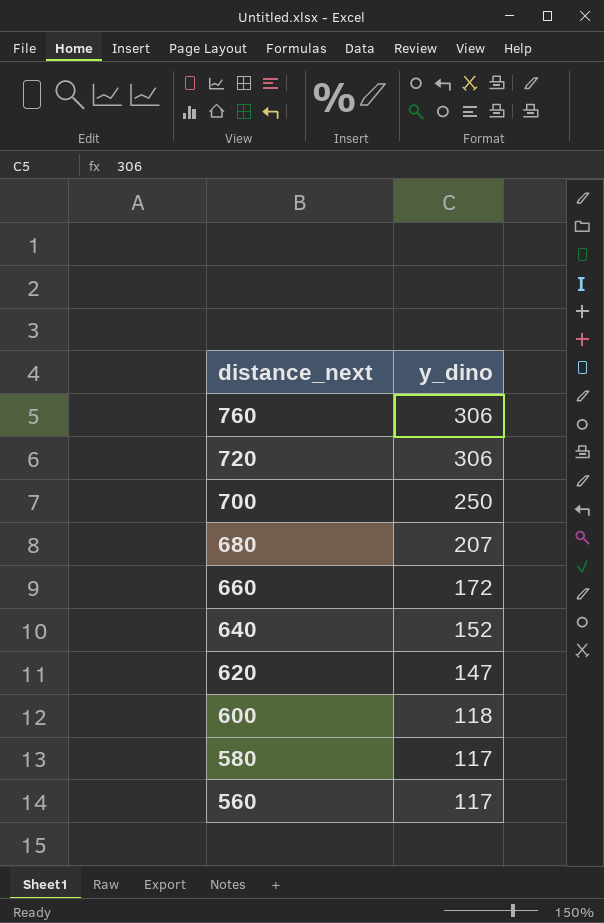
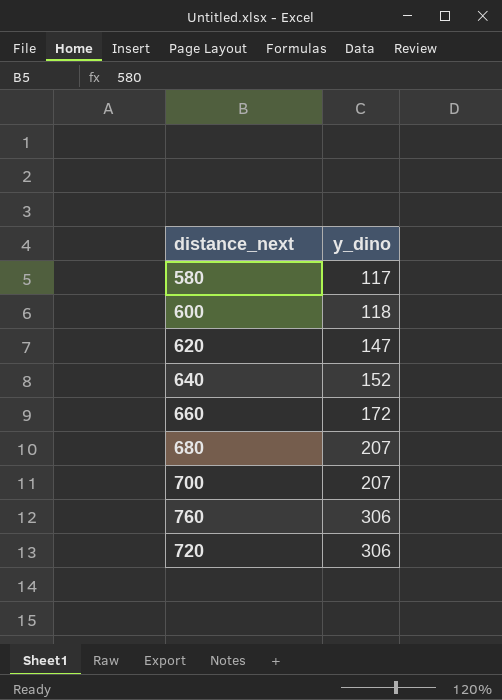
row order: distance_next descending -> y_dino ascending
row 560: 117 -> none
700 | y_dino: 250 -> 207

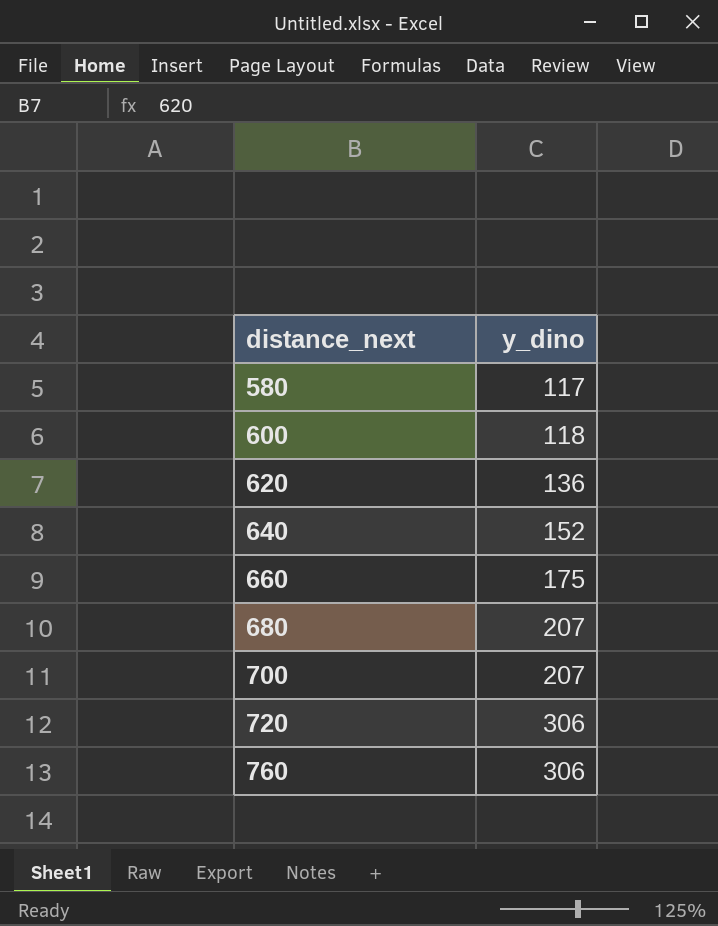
row order: y_dino ascending -> distance_next ascending
620 | y_dino: 147 -> 136
660 | y_dino: 172 -> 175

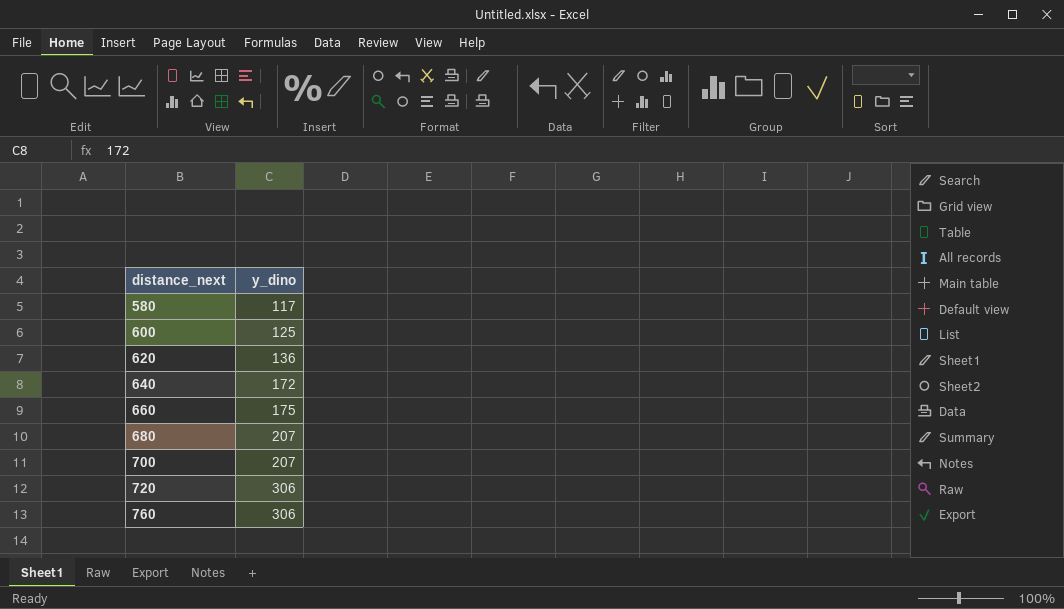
600 | y_dino: 118 -> 125
640 | y_dino: 152 -> 172

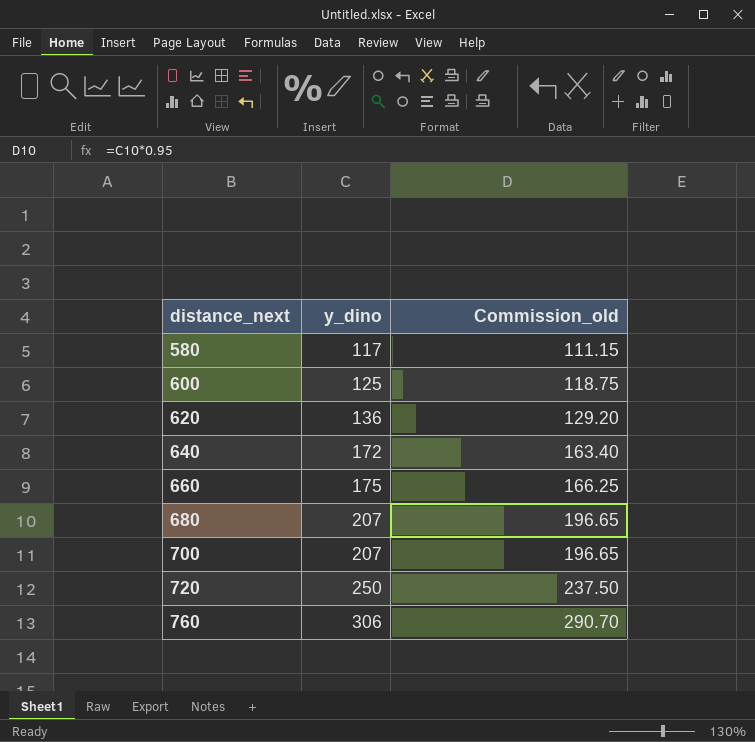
column Commission_old | formula: none -> [y_dino] * 0.95
720 | y_dino: 306 -> 250

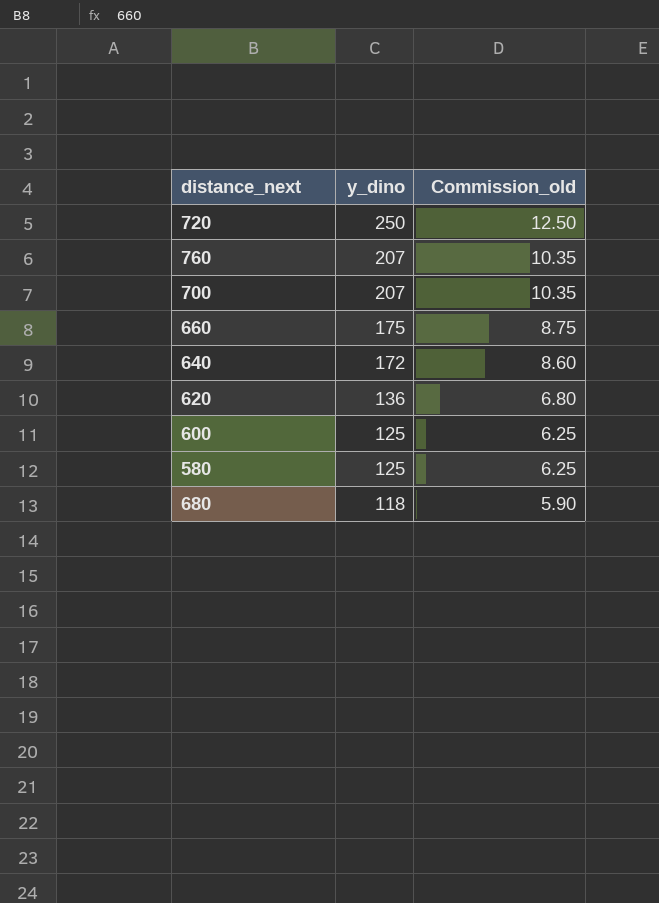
row order: distance_next ascending -> y_dino descending
column Commission_old | formula: [y_dino] * 0.95 -> [y_dino] * 0.05
760 | y_dino: 306 -> 207
580 | y_dino: 117 -> 125
680 | y_dino: 207 -> 118

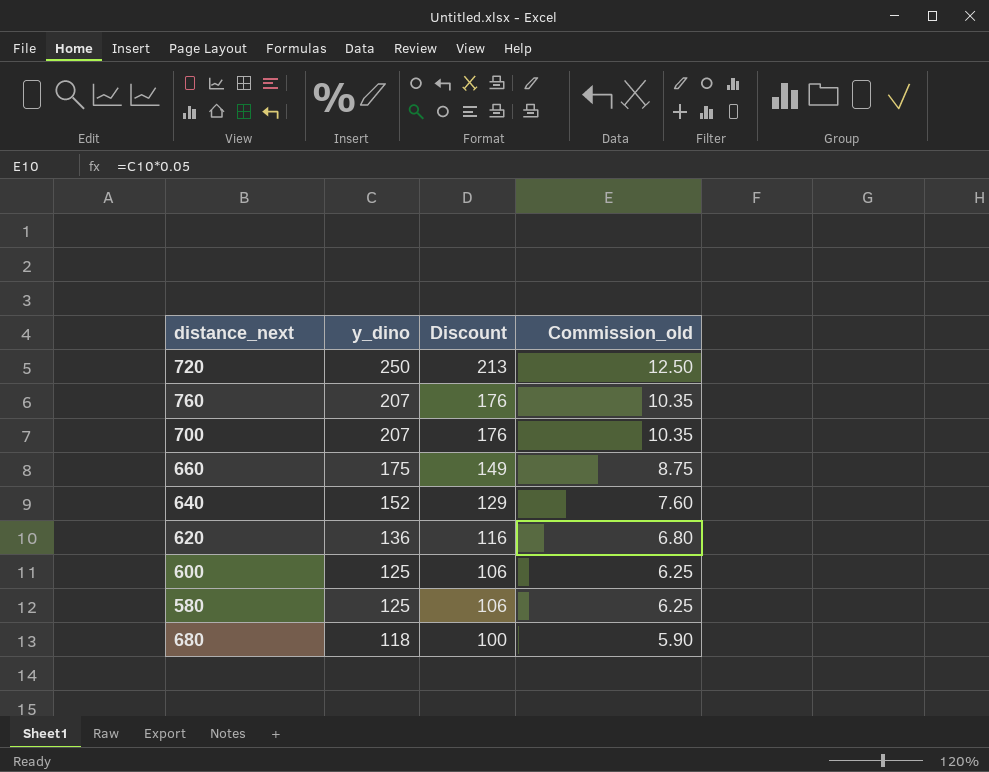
column Discount | formula: none -> [y_dino] * 0.85
640 | y_dino: 172 -> 152
640 | Commission_old: 8.60 -> 7.60

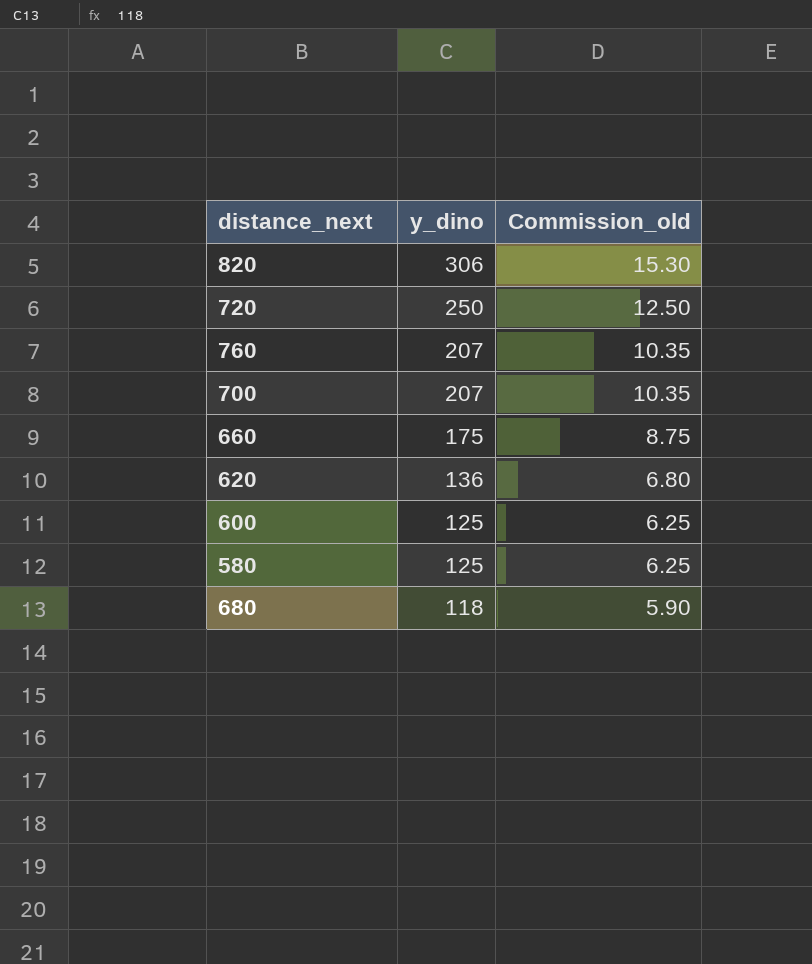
column Discount | formula: [y_dino] * 0.85 -> none
row 640: 152 | 129 | 7.60 -> none
row 820: none -> 306 | 15.30

